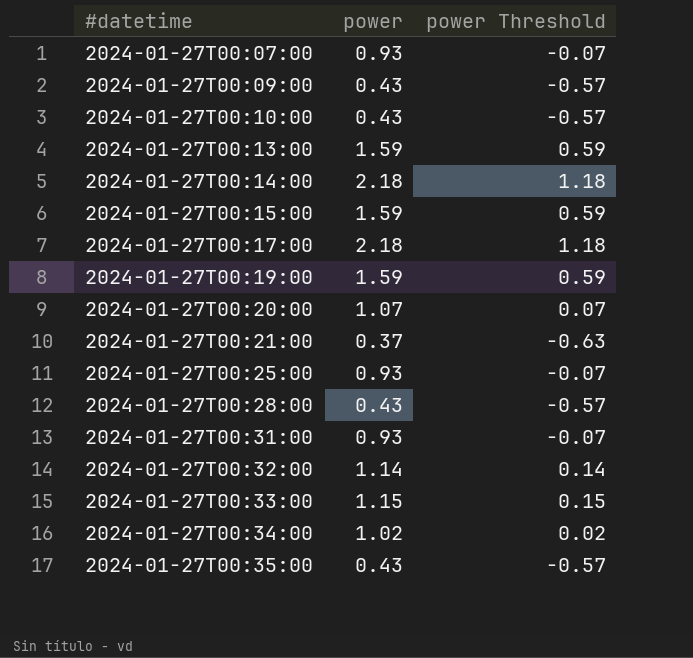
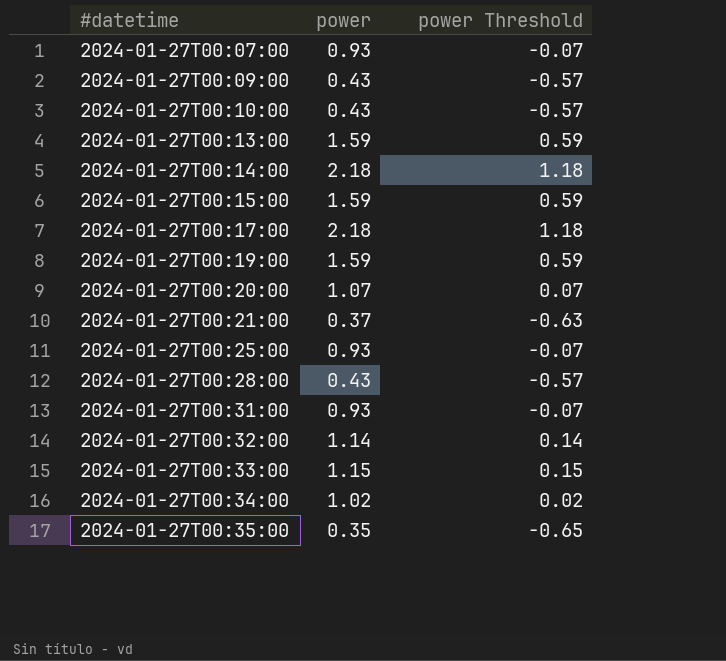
2024-01-27T00:35:00 | power: 0.43 -> 0.35
2024-01-27T00:35:00 | power Threshold: -0.57 -> -0.65

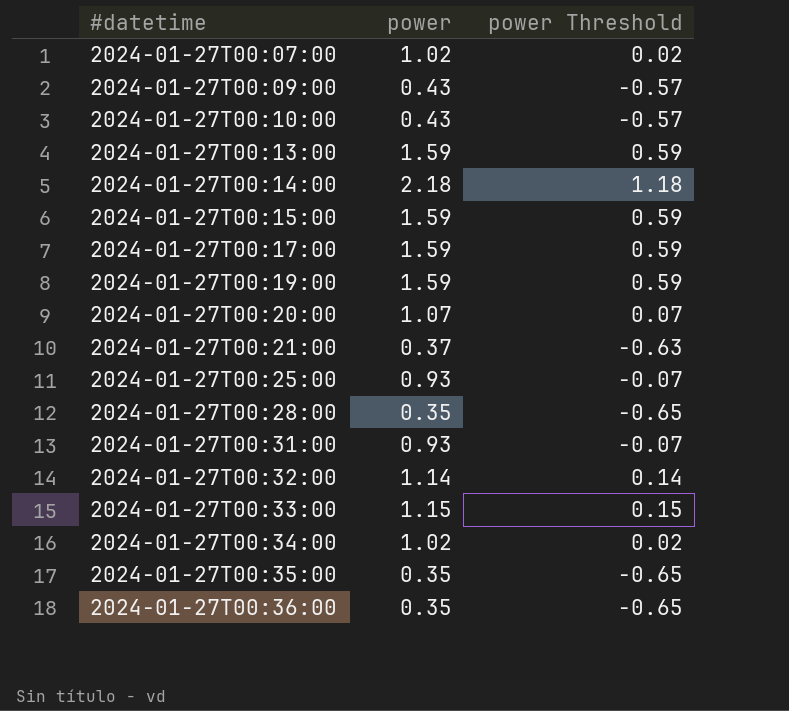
2024-01-27T00:07:00 | power: 0.93 -> 1.02
2024-01-27T00:07:00 | power Threshold: -0.07 -> 0.02
2024-01-27T00:17:00 | power: 2.18 -> 1.59
2024-01-27T00:17:00 | power Threshold: 1.18 -> 0.59
2024-01-27T00:28:00 | power: 0.43 -> 0.35
2024-01-27T00:28:00 | power Threshold: -0.57 -> -0.65
row 2024-01-27T00:36:00: none -> 0.35 | -0.65

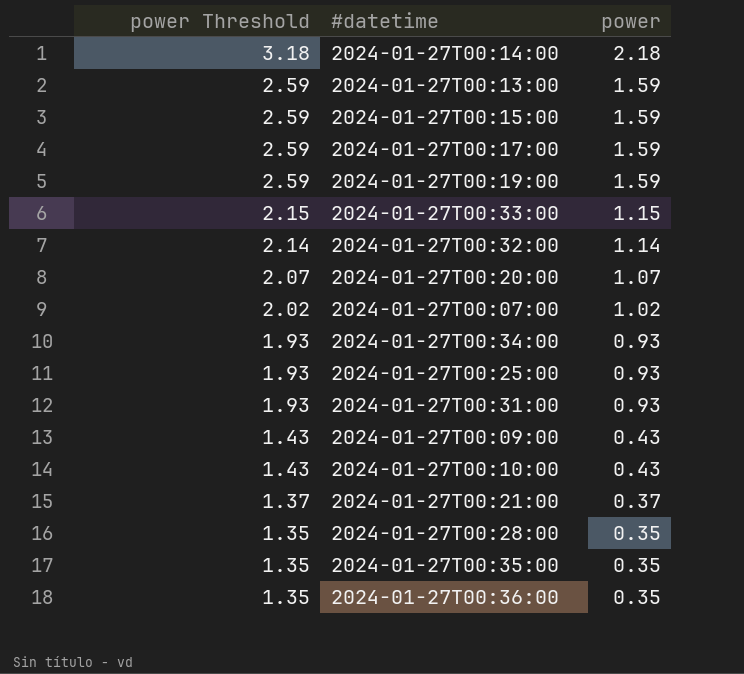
row order: #datetime ascending -> power Threshold descending
column power Threshold | formula: [power] - 1 -> [power] + 1
column power Threshold | position: 3 -> 1
2024-01-27T00:34:00 | power: 1.02 -> 0.93

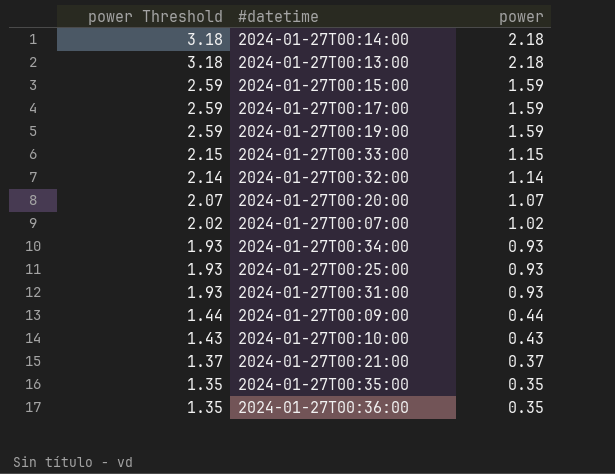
row 2024-01-27T00:28:00: 1.35 | 0.35 -> none
2024-01-27T00:13:00 | power Threshold: 2.59 -> 3.18
2024-01-27T00:13:00 | power: 1.59 -> 2.18
2024-01-27T00:09:00 | power Threshold: 1.43 -> 1.44
2024-01-27T00:09:00 | power: 0.43 -> 0.44

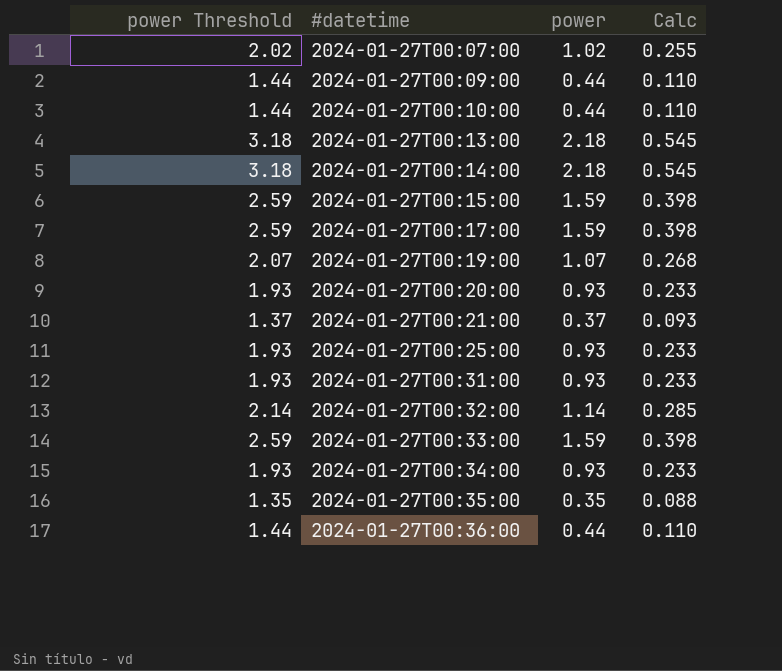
row order: power Threshold descending -> #datetime ascending
column Calc | formula: none -> [power] * 0.25
2024-01-27T00:10:00 | power Threshold: 1.43 -> 1.44
2024-01-27T00:10:00 | power: 0.43 -> 0.44
2024-01-27T00:19:00 | power Threshold: 2.59 -> 2.07
2024-01-27T00:19:00 | power: 1.59 -> 1.07
2024-01-27T00:20:00 | power Threshold: 2.07 -> 1.93
2024-01-27T00:20:00 | power: 1.07 -> 0.93
2024-01-27T00:33:00 | power Threshold: 2.15 -> 2.59
2024-01-27T00:33:00 | power: 1.15 -> 1.59
2024-01-27T00:36:00 | power Threshold: 1.35 -> 1.44
2024-01-27T00:36:00 | power: 0.35 -> 0.44

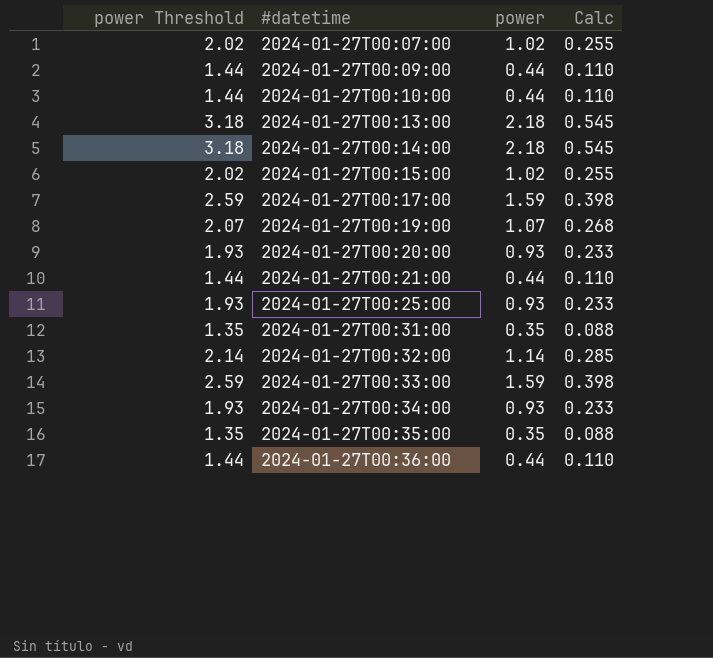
2024-01-27T00:15:00 | power Threshold: 2.59 -> 2.02
2024-01-27T00:15:00 | power: 1.59 -> 1.02
2024-01-27T00:15:00 | Calc: 0.398 -> 0.255
2024-01-27T00:21:00 | power Threshold: 1.37 -> 1.44
2024-01-27T00:21:00 | power: 0.37 -> 0.44
2024-01-27T00:21:00 | Calc: 0.093 -> 0.110
2024-01-27T00:31:00 | power Threshold: 1.93 -> 1.35
2024-01-27T00:31:00 | power: 0.93 -> 0.35
2024-01-27T00:31:00 | Calc: 0.233 -> 0.088

